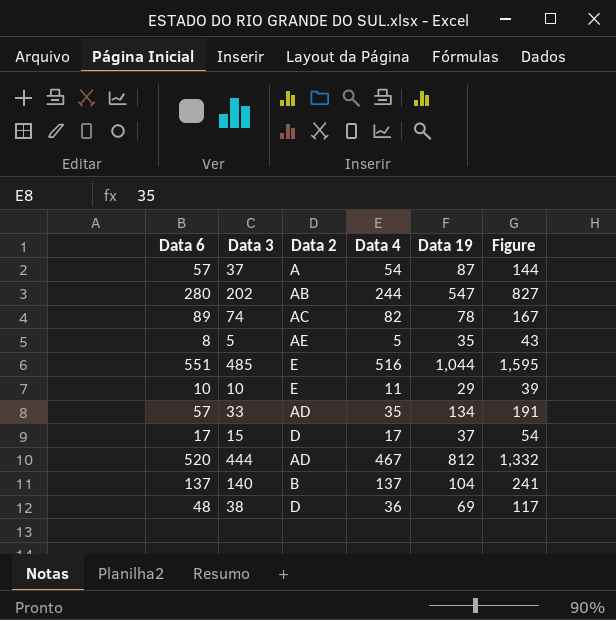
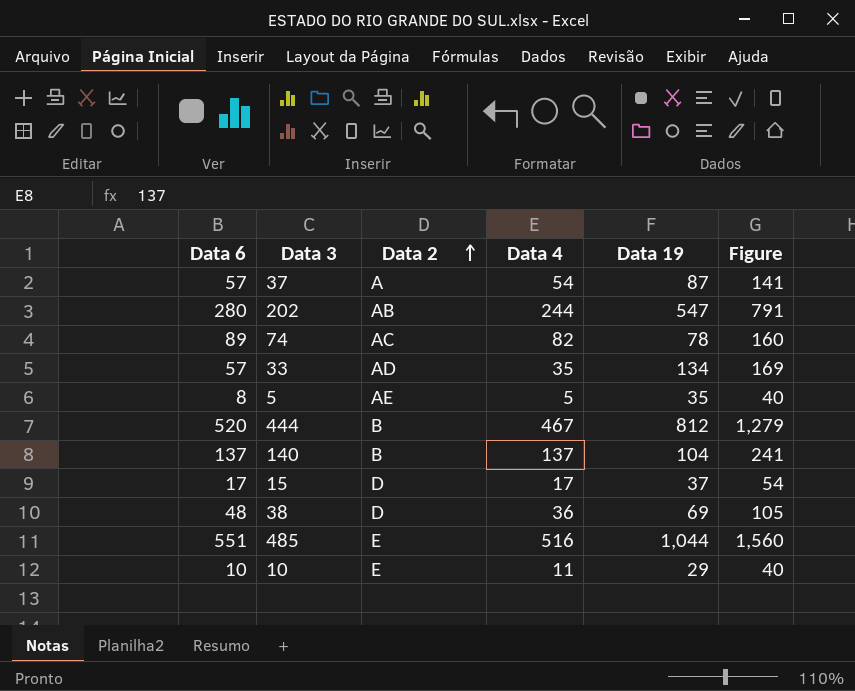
row order: none -> Data 2 ascending
column Figure | formula: [Data 6] + [Data 19] -> [Data 4] + [Data 19]
444 | Data 2: AD -> B

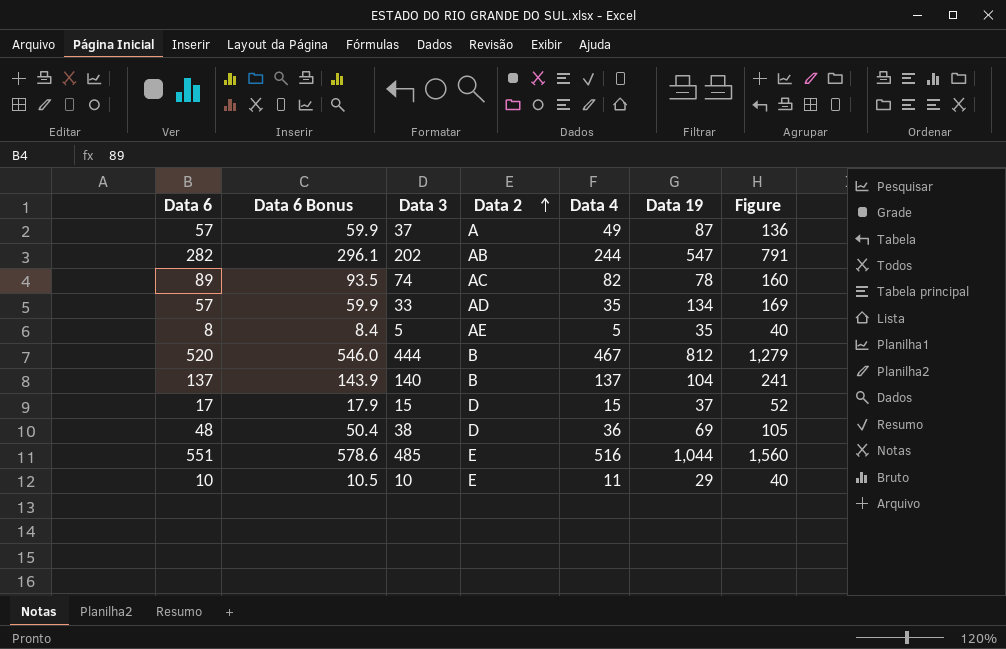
column Data 6 Bonus | formula: none -> [Data 6] * 1.05
37 | Data 4: 54 -> 49
37 | Figure: 141 -> 136
202 | Data 6: 280 -> 282
15 | Data 4: 17 -> 15
15 | Figure: 54 -> 52

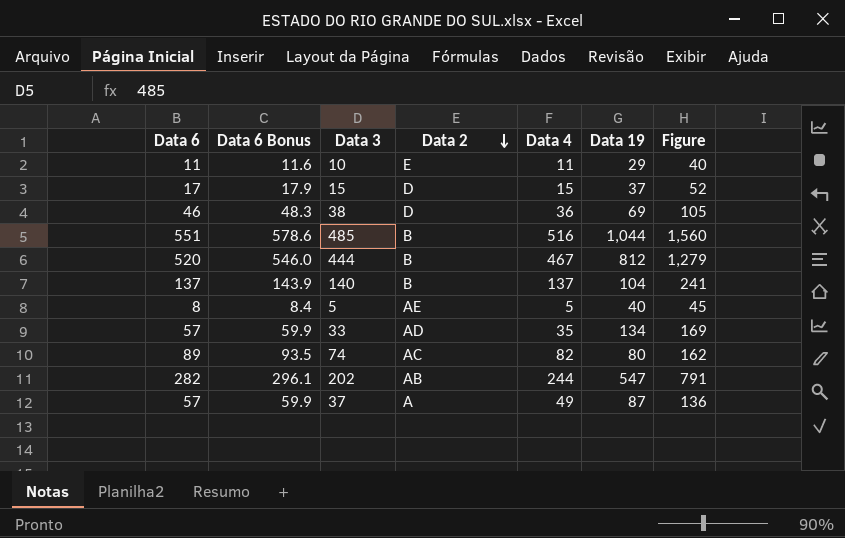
row order: Data 2 ascending -> Data 2 descending
10 | Data 6: 10 -> 11
10 | Data 6 Bonus: 10.5 -> 11.6
38 | Data 6: 48 -> 46
38 | Data 6 Bonus: 50.4 -> 48.3
485 | Data 2: E -> B
5 | Data 19: 35 -> 40
5 | Figure: 40 -> 45
74 | Data 19: 78 -> 80
74 | Figure: 160 -> 162

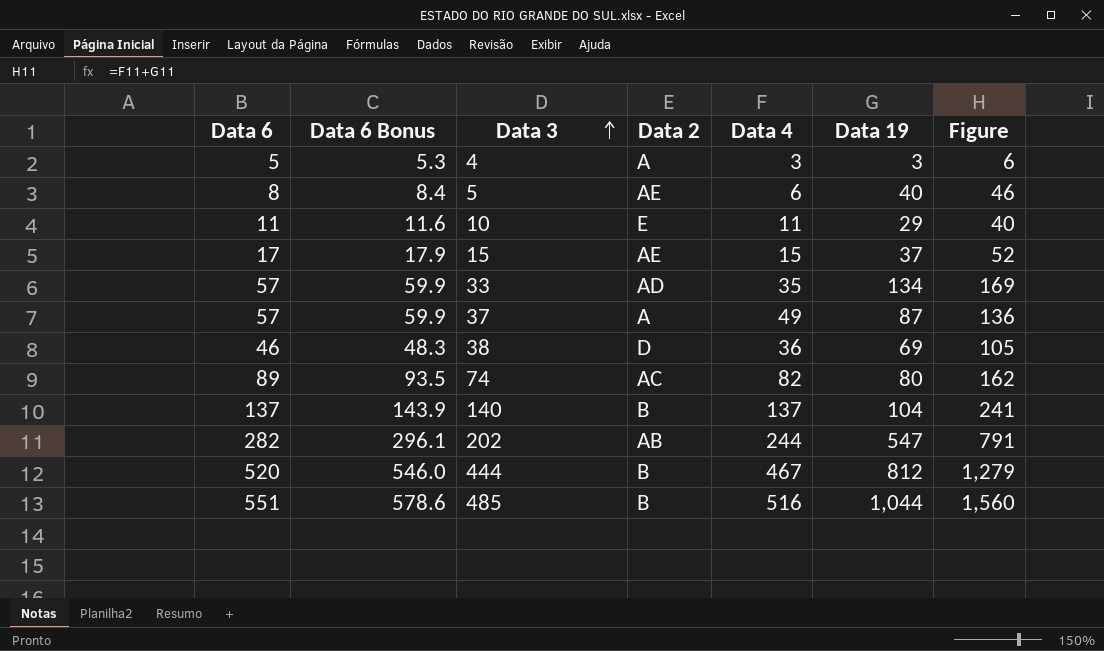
row order: Data 2 descending -> Data 3 ascending
row 4: none -> 5 | 5.3 | A | 3 | 3 | 6
5 | Data 4: 5 -> 6
5 | Figure: 45 -> 46
15 | Data 2: D -> AE

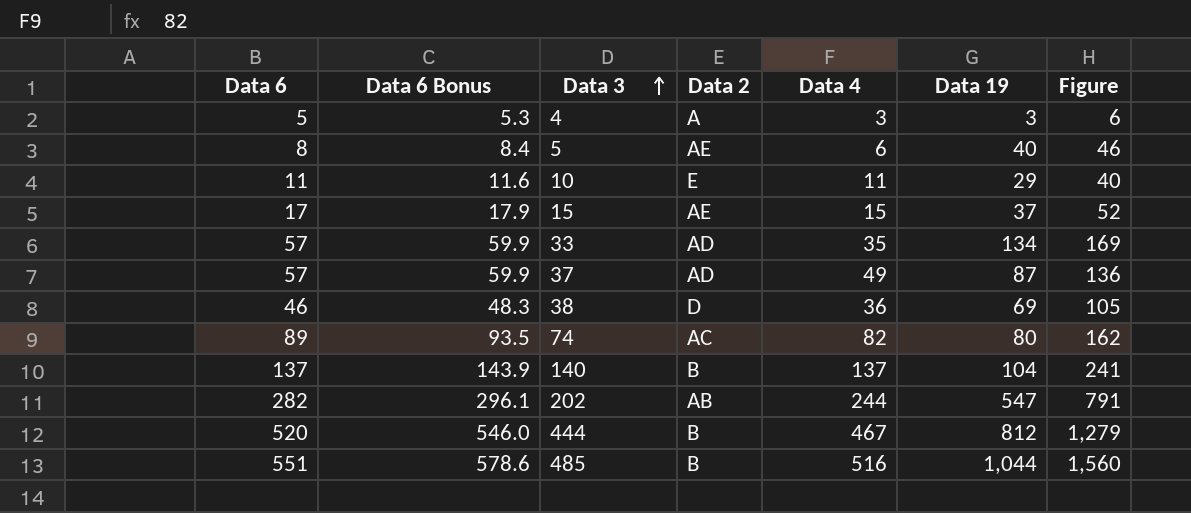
37 | Data 2: A -> AD

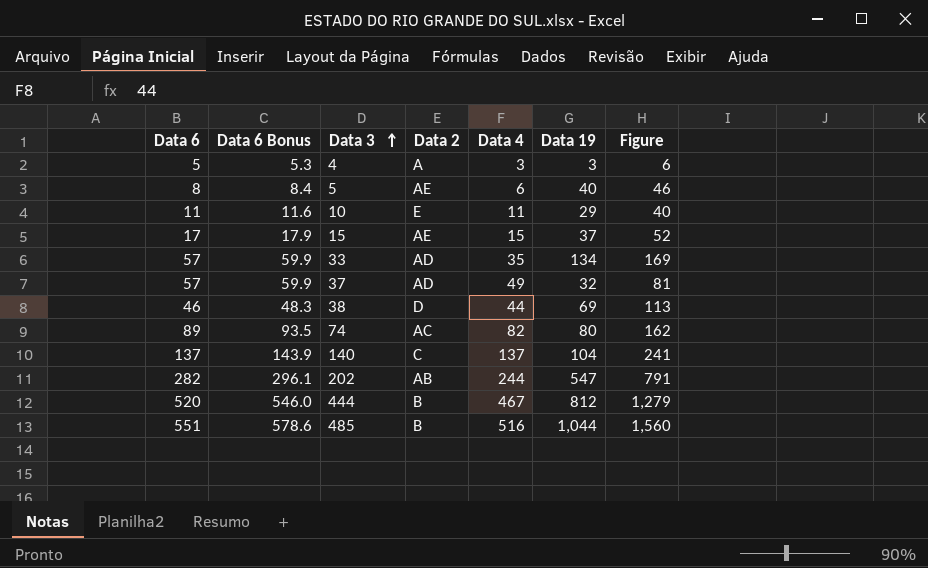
37 | Data 19: 87 -> 32
37 | Figure: 136 -> 81
38 | Data 4: 36 -> 44
38 | Figure: 105 -> 113
140 | Data 2: B -> C

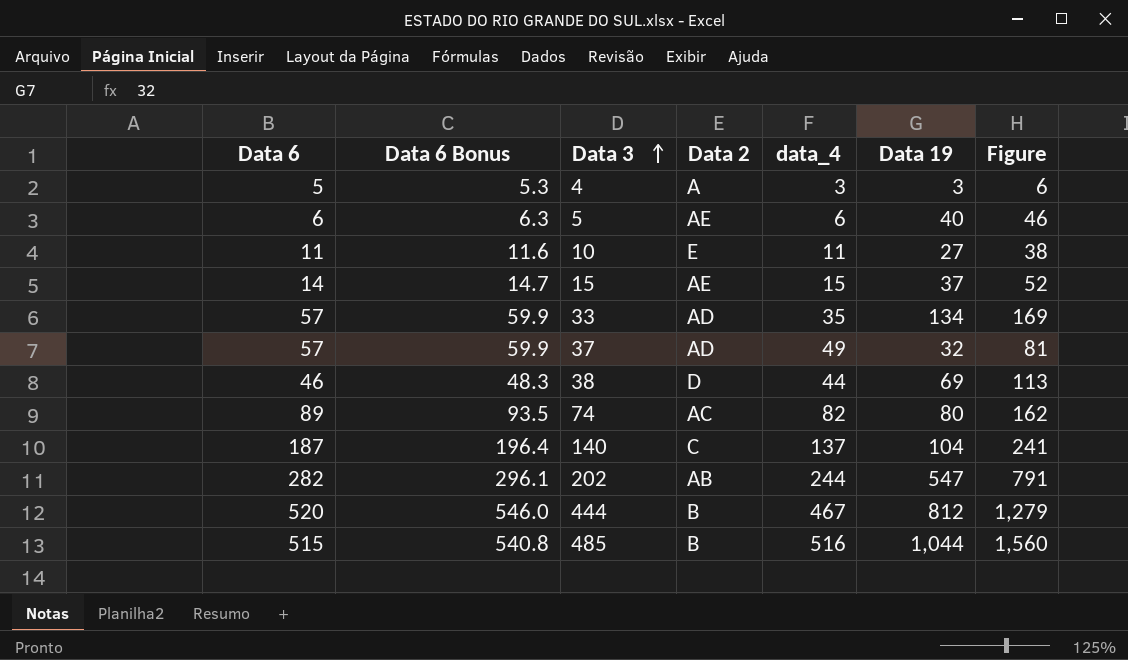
column name: Data 4 -> data_4
5 | Data 6: 8 -> 6
5 | Data 6 Bonus: 8.4 -> 6.3
10 | Data 19: 29 -> 27
10 | Figure: 40 -> 38
15 | Data 6: 17 -> 14
15 | Data 6 Bonus: 17.9 -> 14.7
140 | Data 6: 137 -> 187
140 | Data 6 Bonus: 143.9 -> 196.4
485 | Data 6: 551 -> 515
485 | Data 6 Bonus: 578.6 -> 540.8

